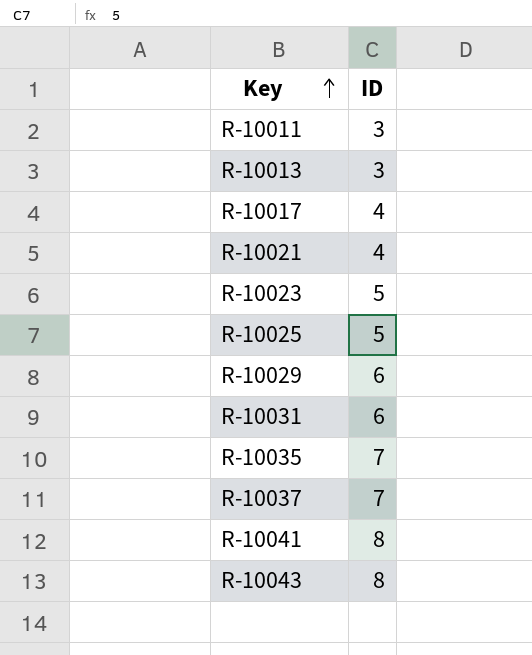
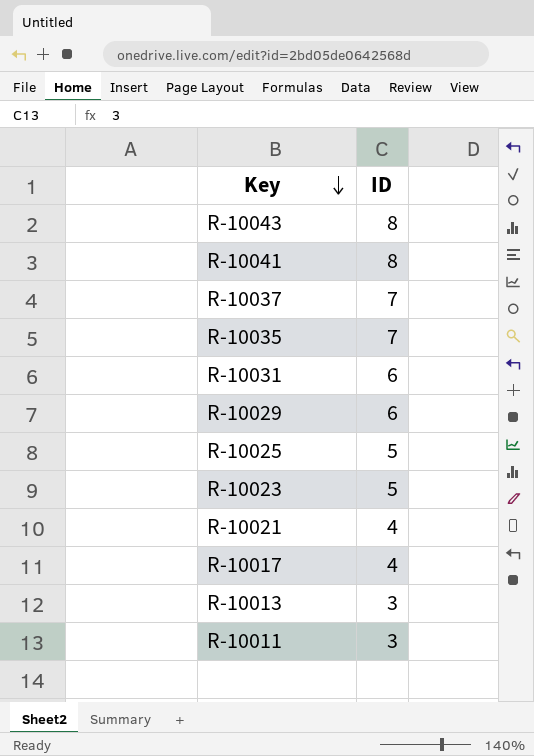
row order: Key ascending -> Key descending

